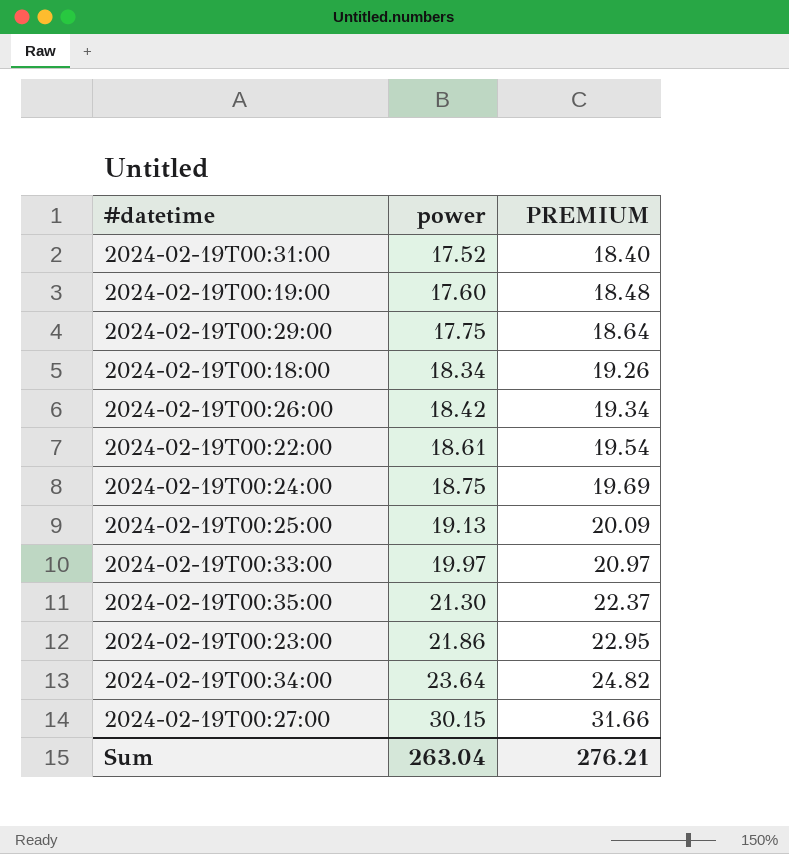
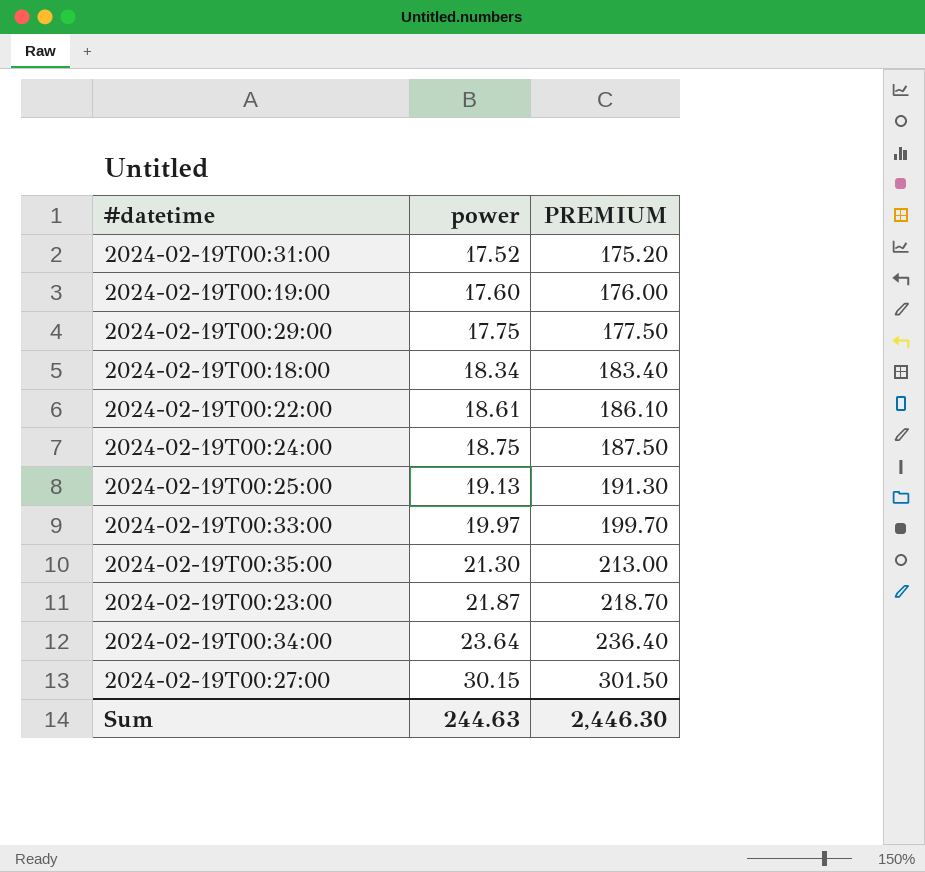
column PREMIUM | formula: [power] * 1.05 -> [power] * 10
row 2024-02-19T00:26:00: 18.42 | 19.34 -> none
2024-02-19T00:23:00 | power: 21.86 -> 21.87
Sum | power: 263.04 -> 244.63
Sum | PREMIUM: 276.21 -> 2,446.30

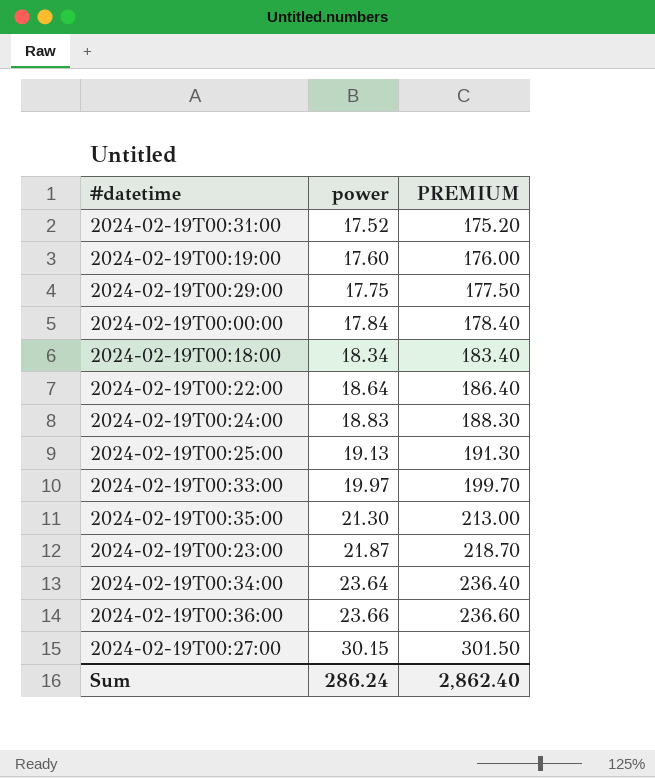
row 2024-02-19T00:00:00: none -> 17.84 | 178.40
2024-02-19T00:22:00 | power: 18.61 -> 18.64
2024-02-19T00:22:00 | PREMIUM: 186.10 -> 186.40
2024-02-19T00:24:00 | power: 18.75 -> 18.83
2024-02-19T00:24:00 | PREMIUM: 187.50 -> 188.30
row 2024-02-19T00:36:00: none -> 23.66 | 236.60
Sum | power: 244.63 -> 286.24
Sum | PREMIUM: 2,446.30 -> 2,862.40

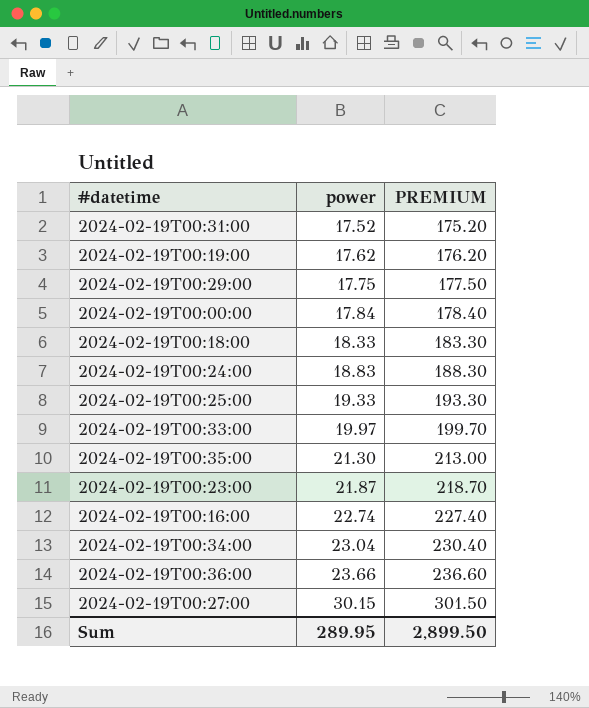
row 2024-02-19T00:22:00: 18.64 | 186.40 -> none
2024-02-19T00:19:00 | power: 17.60 -> 17.62
2024-02-19T00:19:00 | PREMIUM: 176.00 -> 176.20
2024-02-19T00:18:00 | power: 18.34 -> 18.33
2024-02-19T00:18:00 | PREMIUM: 183.40 -> 183.30
2024-02-19T00:25:00 | power: 19.13 -> 19.33
2024-02-19T00:25:00 | PREMIUM: 191.30 -> 193.30
row 2024-02-19T00:16:00: none -> 22.74 | 227.40
2024-02-19T00:34:00 | power: 23.64 -> 23.04
2024-02-19T00:34:00 | PREMIUM: 236.40 -> 230.40
Sum | power: 286.24 -> 289.95
Sum | PREMIUM: 2,862.40 -> 2,899.50

